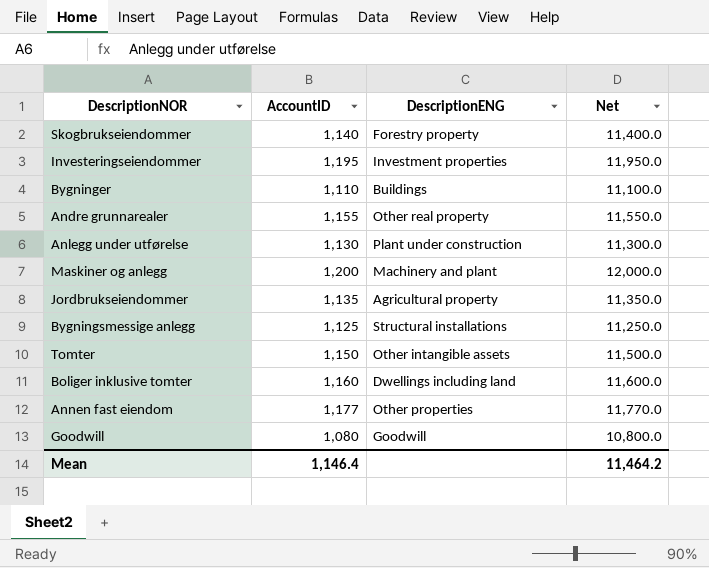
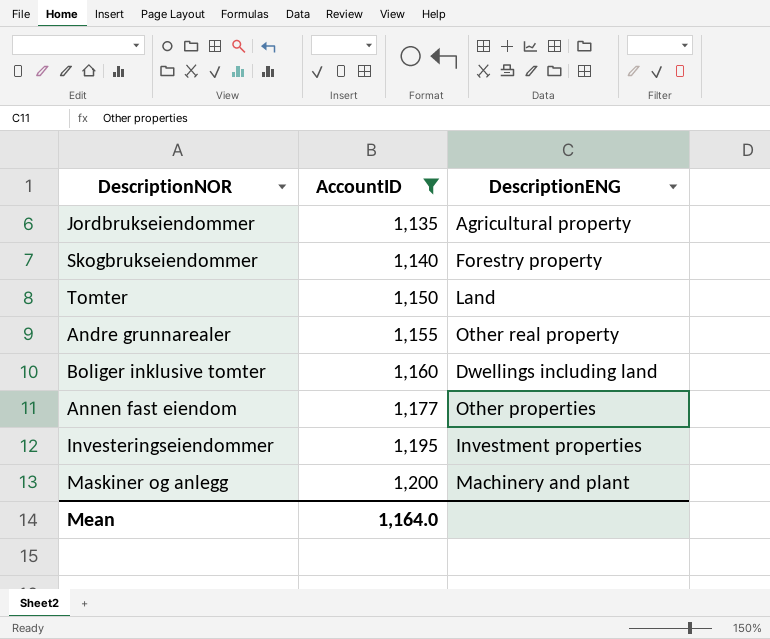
filter: none -> AccountID >= 1,135
row order: none -> AccountID ascending
column Net | formula: [AccountID] * 10 -> none
Tomter | DescriptionENG: Other intangible assets -> Land
Mean | AccountID: 1,146.4 -> 1,164.0

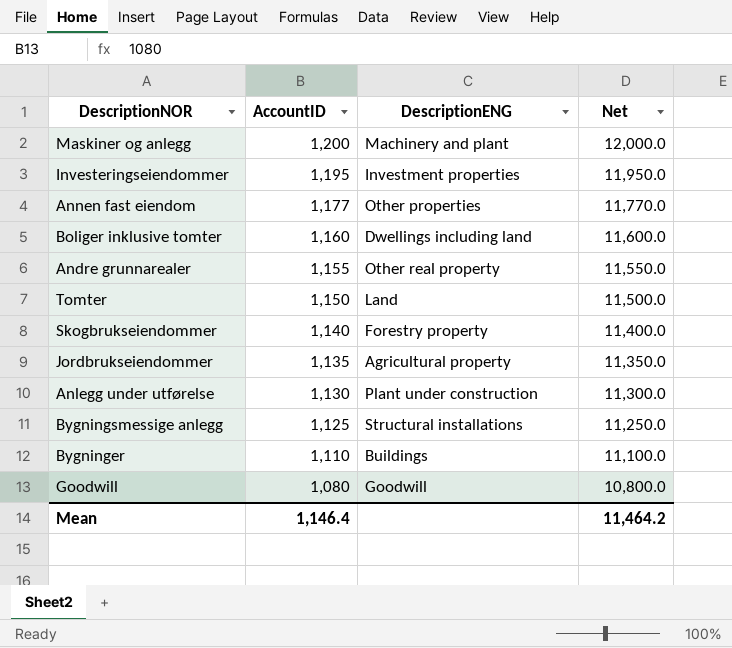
filter: AccountID >= 1,135 -> none
row order: AccountID ascending -> AccountID descending
column Net | formula: none -> [AccountID] * 10
Mean | AccountID: 1,164.0 -> 1,146.4

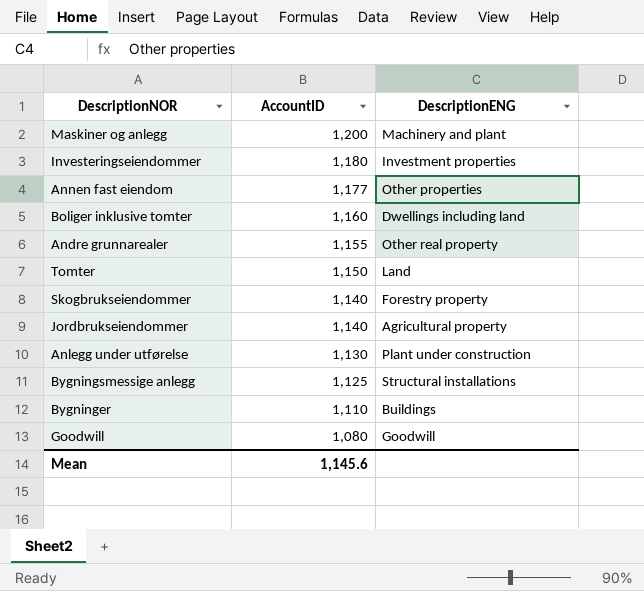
column Net | formula: [AccountID] * 10 -> none
Investeringseiendommer | AccountID: 1,195 -> 1,180
Jordbrukseiendommer | AccountID: 1,135 -> 1,140
Mean | AccountID: 1,146.4 -> 1,145.6

